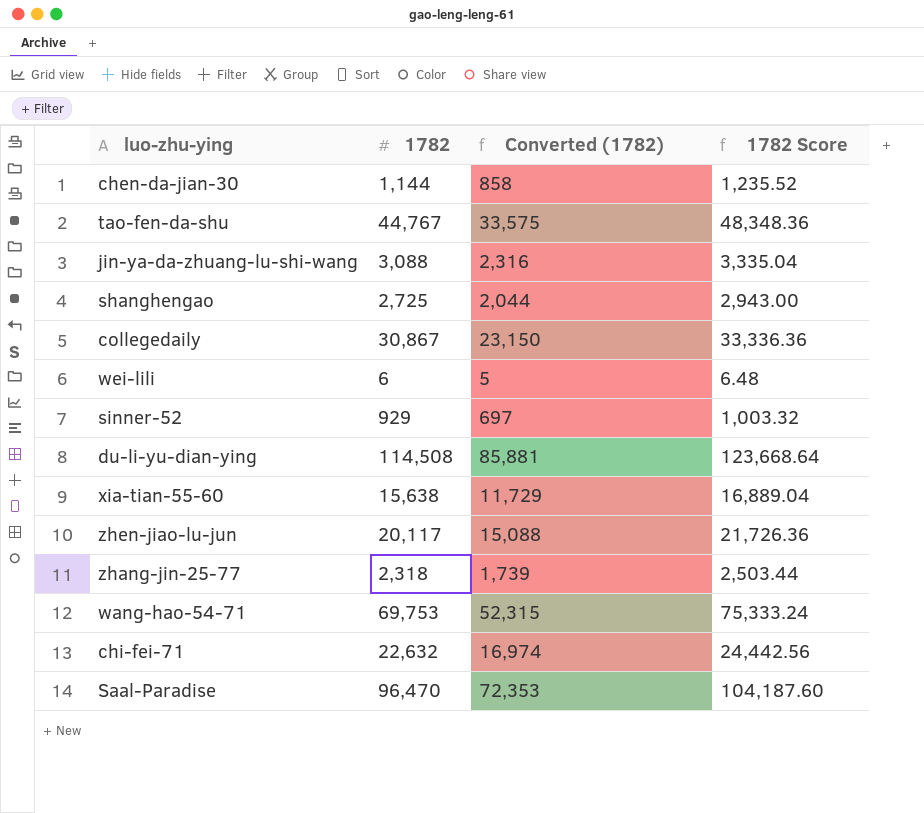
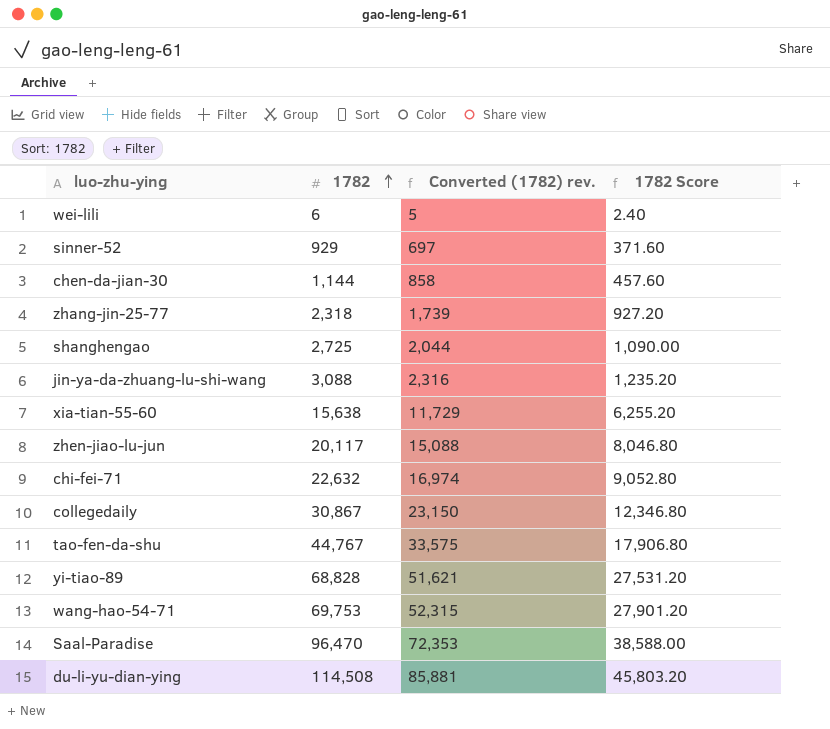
row order: none -> 1782 ascending
column name: Converted (1782) -> Converted (1782) rev.
column 1782 Score | formula: [1782] * 1.08 -> [1782] * 0.4
row yi-tiao-89: none -> 68,828 | 51,621 | 27,531.20

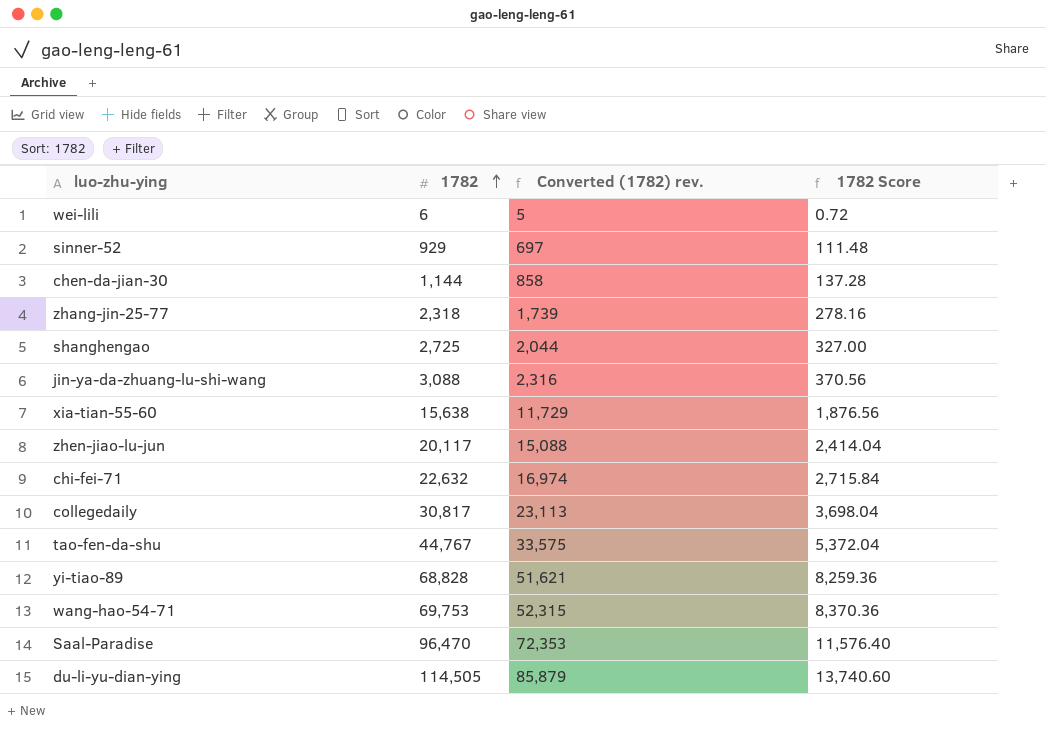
column 1782 Score | formula: [1782] * 0.4 -> [1782] * 0.12
collegedaily | 1782: 30,867 -> 30,817
collegedaily | Converted (1782) rev.: 23,150 -> 23,113
du-li-yu-dian-ying | 1782: 114,508 -> 114,505
du-li-yu-dian-ying | Converted (1782) rev.: 85,881 -> 85,879

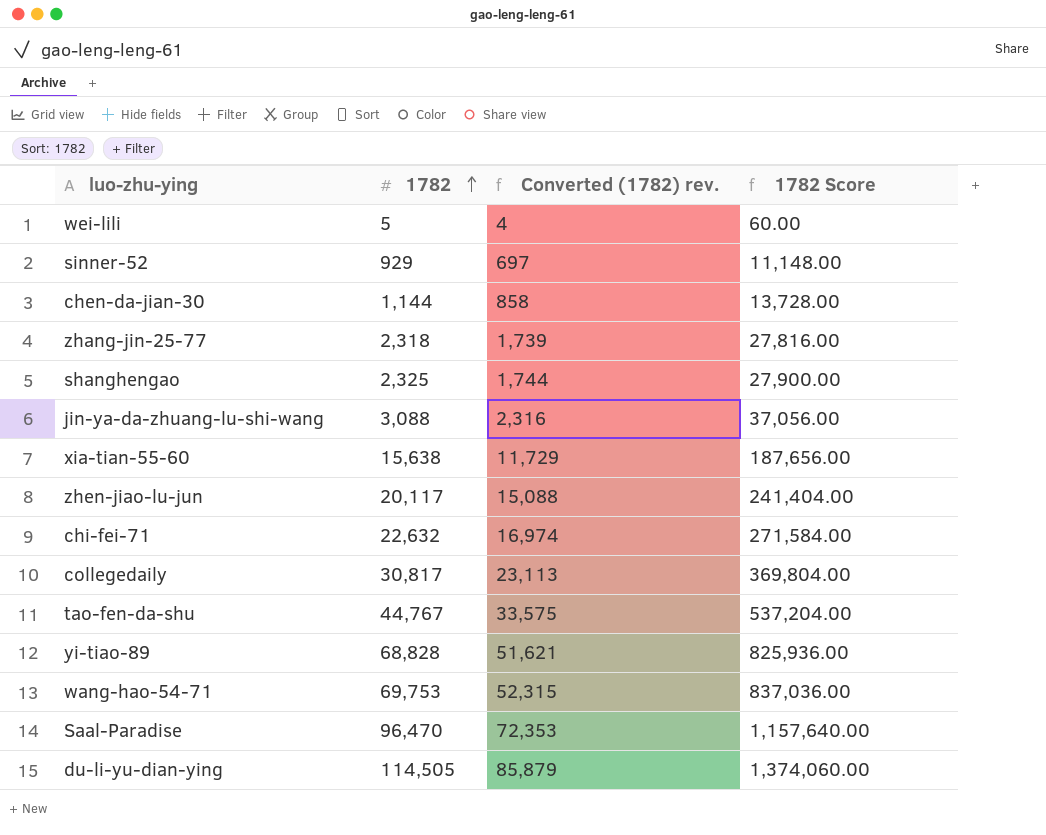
column 1782 Score | formula: [1782] * 0.12 -> [1782] * 12
wei-lili | 1782: 6 -> 5
wei-lili | Converted (1782) rev.: 5 -> 4
shanghengao | 1782: 2,725 -> 2,325
shanghengao | Converted (1782) rev.: 2,044 -> 1,744

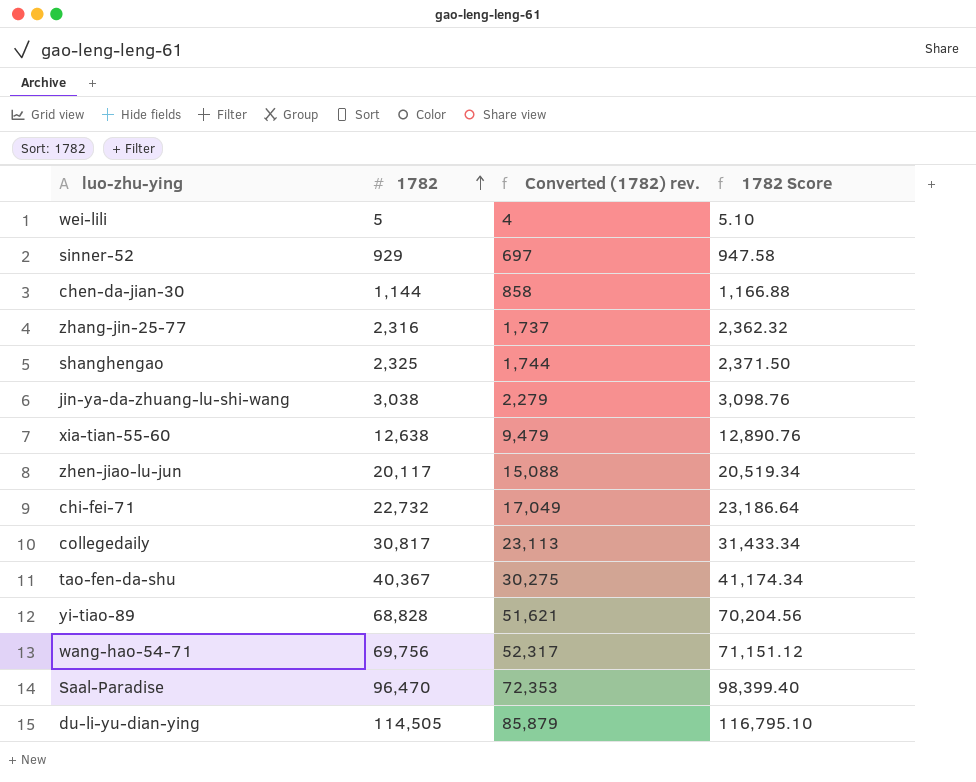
column 1782 Score | formula: [1782] * 12 -> [1782] * 1.02
zhang-jin-25-77 | 1782: 2,318 -> 2,316
zhang-jin-25-77 | Converted (1782) rev.: 1,739 -> 1,737
jin-ya-da-zhuang-lu-shi-wang | 1782: 3,088 -> 3,038
jin-ya-da-zhuang-lu-shi-wang | Converted (1782) rev.: 2,316 -> 2,279
xia-tian-55-60 | 1782: 15,638 -> 12,638
xia-tian-55-60 | Converted (1782) rev.: 11,729 -> 9,479
chi-fei-71 | 1782: 22,632 -> 22,732
chi-fei-71 | Converted (1782) rev.: 16,974 -> 17,049
tao-fen-da-shu | 1782: 44,767 -> 40,367
tao-fen-da-shu | Converted (1782) rev.: 33,575 -> 30,275
wang-hao-54-71 | 1782: 69,753 -> 69,756
wang-hao-54-71 | Converted (1782) rev.: 52,315 -> 52,317

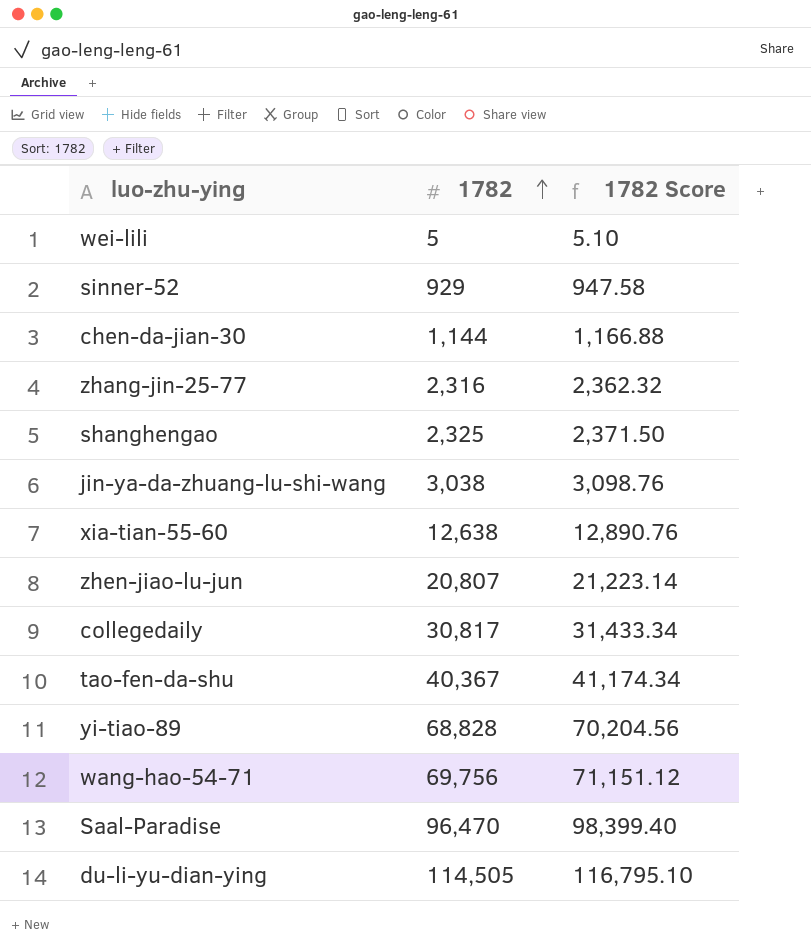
column Converted (1782) rev. | formula: [1782] * 0.75 -> none
row chi-fei-71: 22,732 | 17,049 | 23,186.64 -> none
zhen-jiao-lu-jun | 1782: 20,117 -> 20,807
zhen-jiao-lu-jun | 1782 Score: 20,519.34 -> 21,223.14

